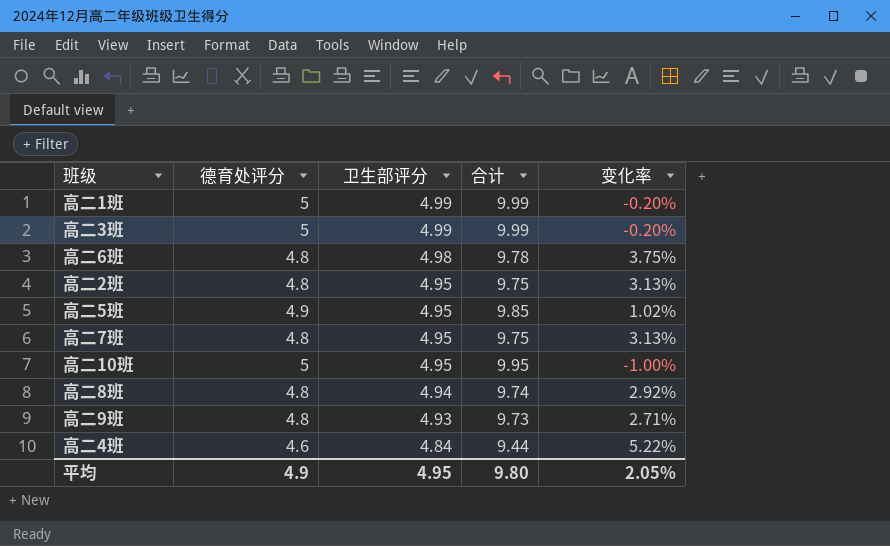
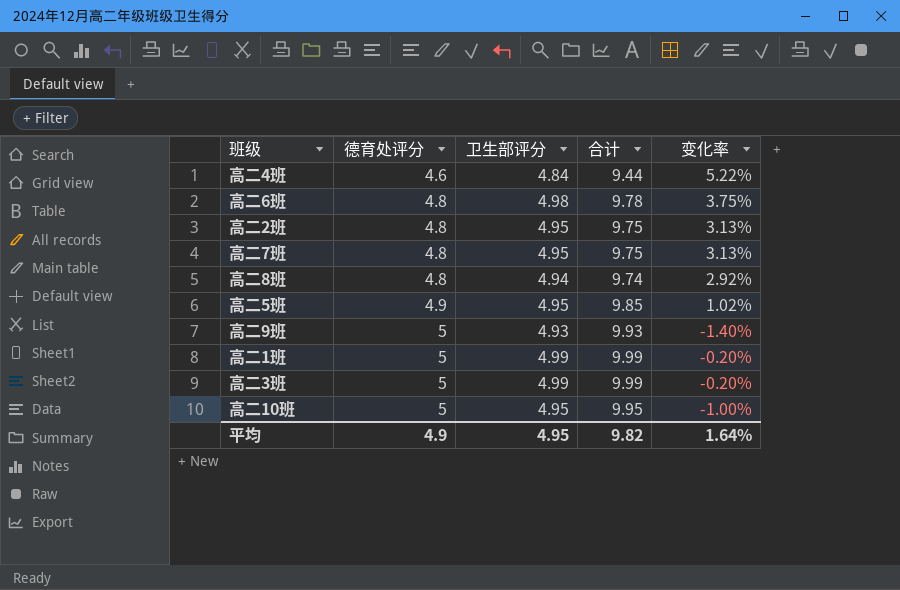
row order: 卫生部评分 descending -> 德育处评分 ascending
高二9班 | 德育处评分: 4.8 -> 5
高二9班 | 合计: 9.73 -> 9.93
高二9班 | 变化率: 2.71% -> -1.40%
平均 | 合计: 9.80 -> 9.82
平均 | 变化率: 2.05% -> 1.64%

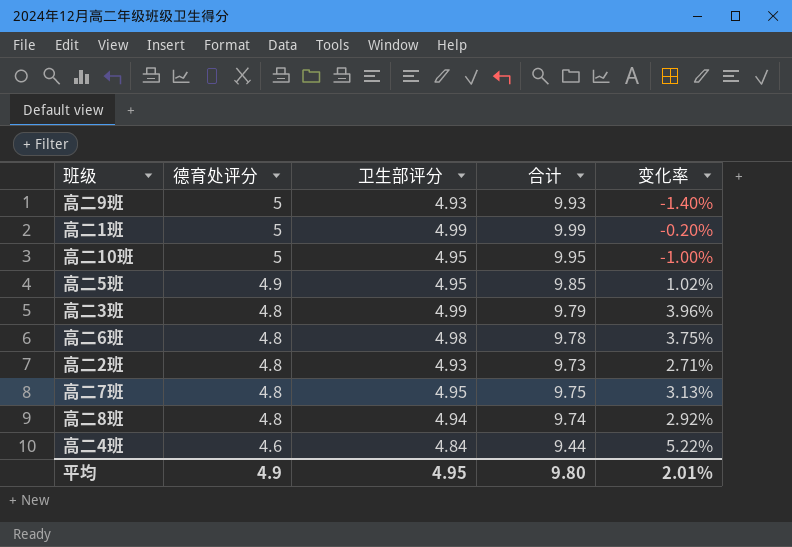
row order: 德育处评分 ascending -> 德育处评分 descending
高二3班 | 德育处评分: 5 -> 4.8
高二3班 | 合计: 9.99 -> 9.79
高二3班 | 变化率: -0.20% -> 3.96%
高二2班 | 卫生部评分: 4.95 -> 4.93
高二2班 | 合计: 9.75 -> 9.73
高二2班 | 变化率: 3.13% -> 2.71%
平均 | 合计: 9.82 -> 9.80
平均 | 变化率: 1.64% -> 2.01%

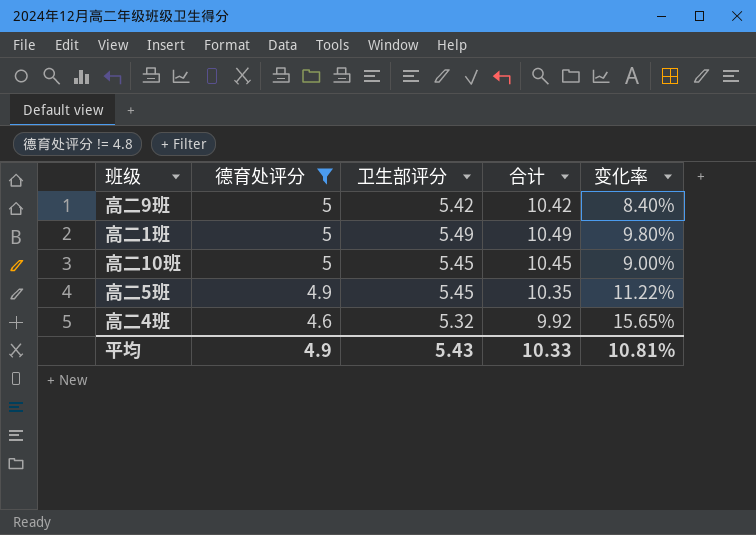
filter: none -> 德育处评分 != 4.8
高二9班 | 卫生部评分: 4.93 -> 5.42
高二9班 | 合计: 9.93 -> 10.42
高二9班 | 变化率: -1.40% -> 8.40%
高二1班 | 卫生部评分: 4.99 -> 5.49
高二1班 | 合计: 9.99 -> 10.49
高二1班 | 变化率: -0.20% -> 9.80%
高二10班 | 卫生部评分: 4.95 -> 5.45
高二10班 | 合计: 9.95 -> 10.45
高二10班 | 变化率: -1.00% -> 9.00%
高二5班 | 卫生部评分: 4.95 -> 5.45
高二5班 | 合计: 9.85 -> 10.35
高二5班 | 变化率: 1.02% -> 11.22%
高二4班 | 卫生部评分: 4.84 -> 5.32
高二4班 | 合计: 9.44 -> 9.92
高二4班 | 变化率: 5.22% -> 15.65%
平均 | 卫生部评分: 4.95 -> 5.43
平均 | 合计: 9.80 -> 10.33
平均 | 变化率: 2.01% -> 10.81%

